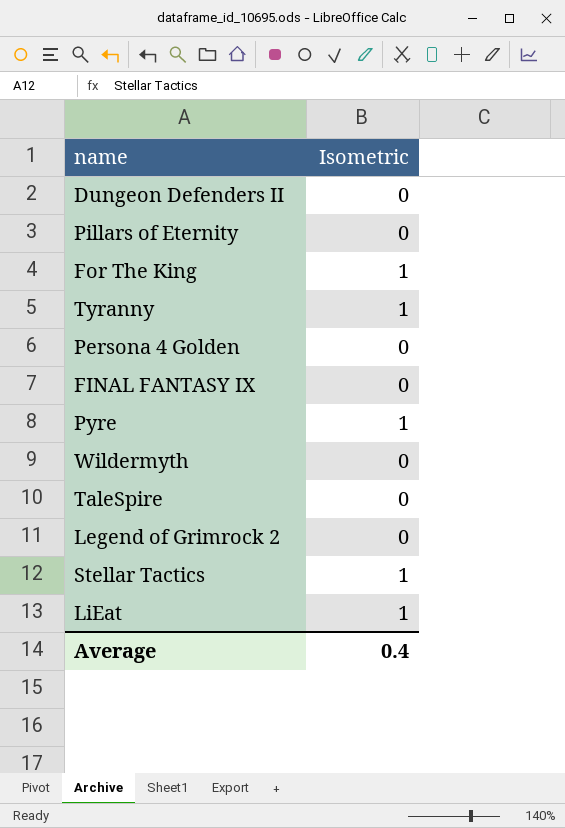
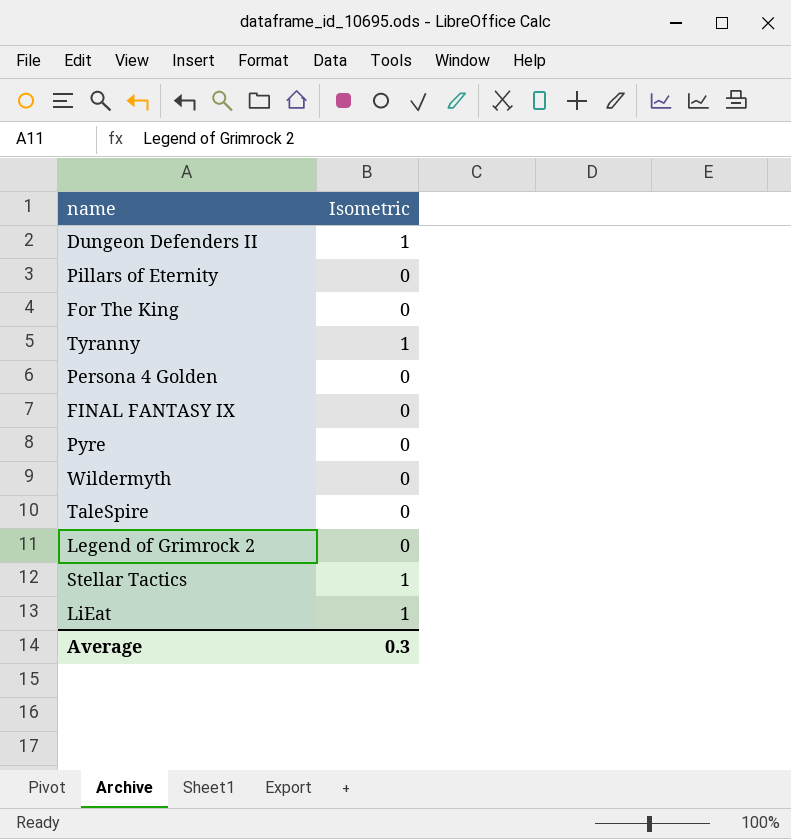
Dungeon Defenders II | Isometric: 0 -> 1
For The King | Isometric: 1 -> 0
Pyre | Isometric: 1 -> 0
Average | Isometric: 0.4 -> 0.3

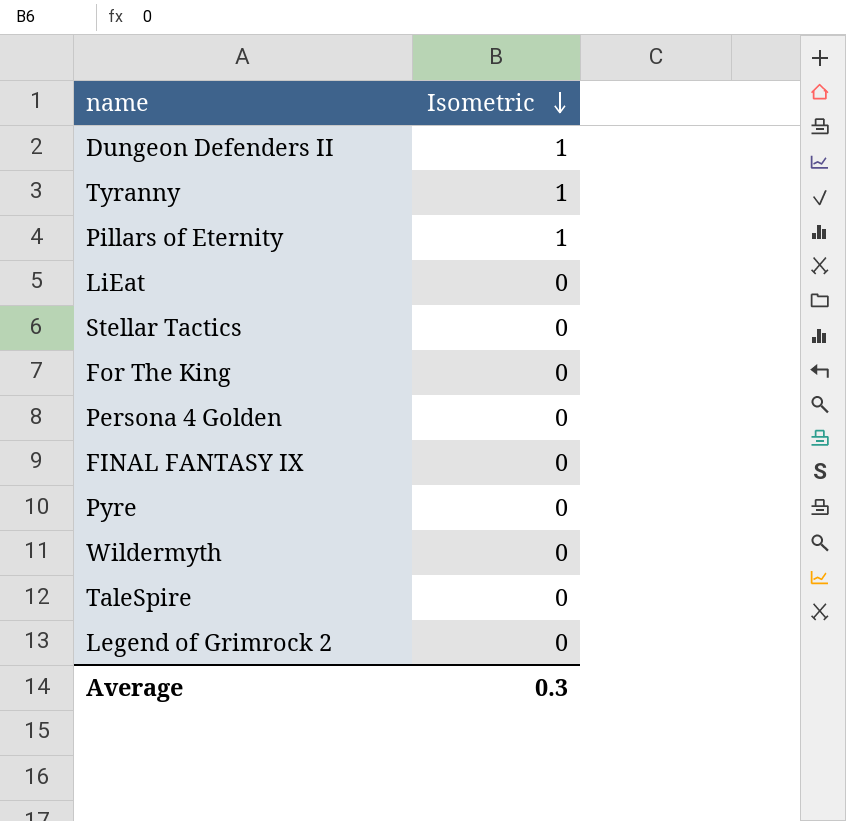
row order: none -> Isometric descending
Pillars of Eternity | Isometric: 0 -> 1
LiEat | Isometric: 1 -> 0
Stellar Tactics | Isometric: 1 -> 0

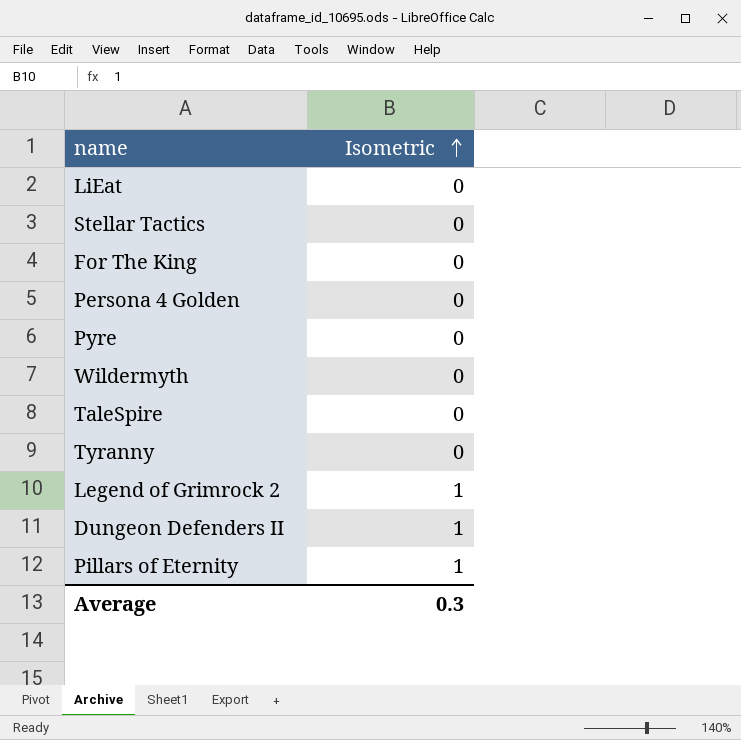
row order: Isometric descending -> Isometric ascending
row FINAL FANTASY IX: 0 -> none
Tyranny | Isometric: 1 -> 0
Legend of Grimrock 2 | Isometric: 0 -> 1

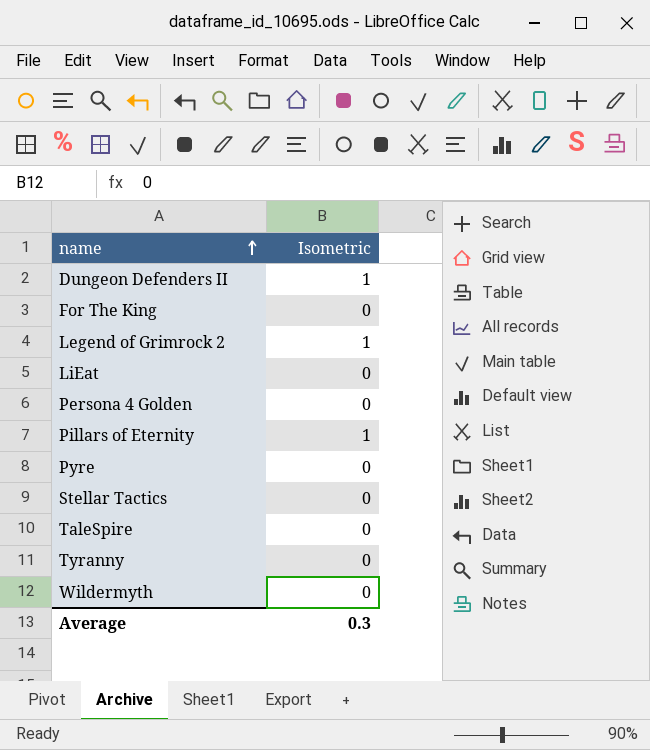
row order: Isometric ascending -> name ascending

